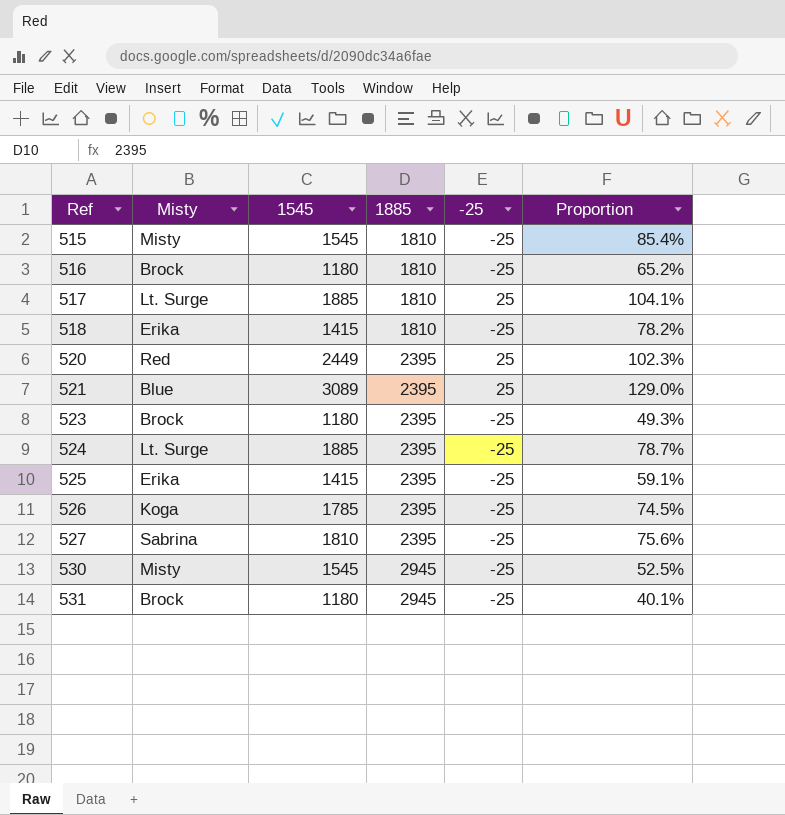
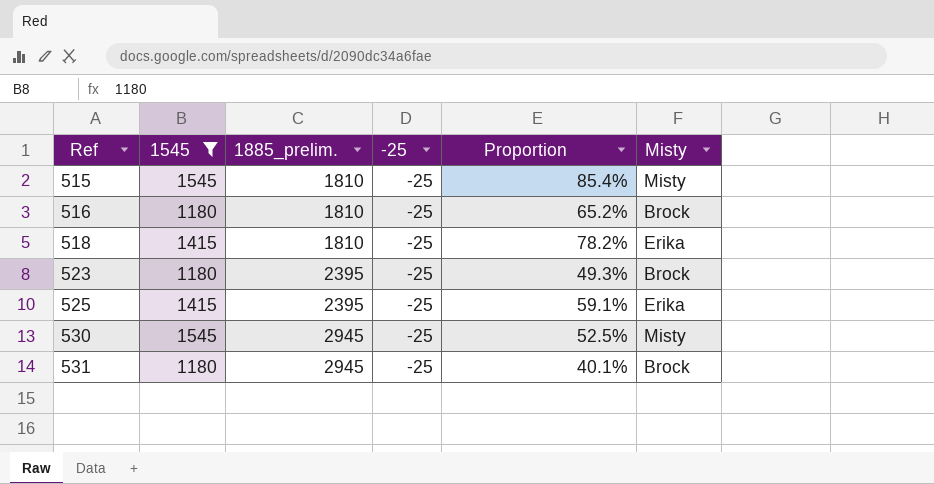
filter: none -> 1545 <= 1545
column name: 1885 -> 1885_prelim.
column Misty | position: 2 -> 6

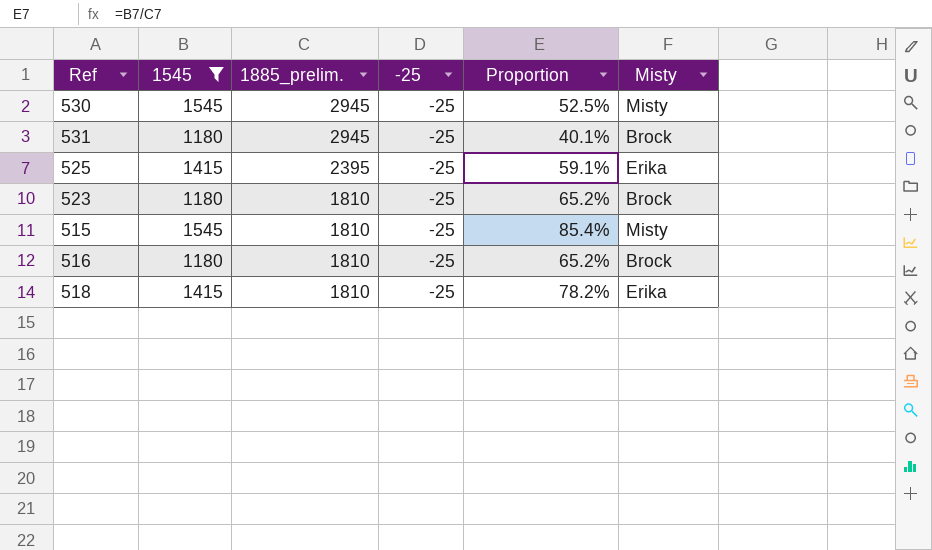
row order: Ref ascending -> 1885_prelim. descending
523 | 1885_prelim.: 2395 -> 1810
523 | Proportion: 49.3% -> 65.2%

